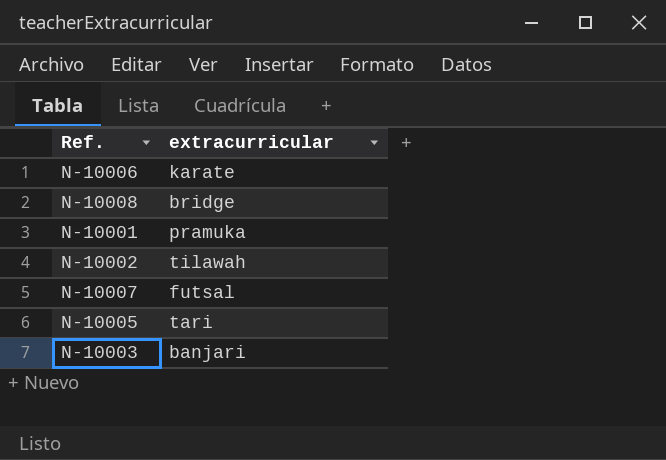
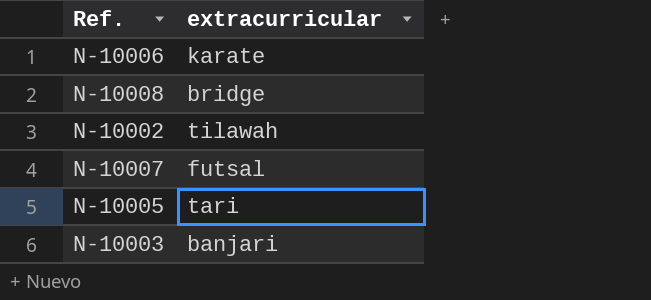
row N-10001: pramuka -> none

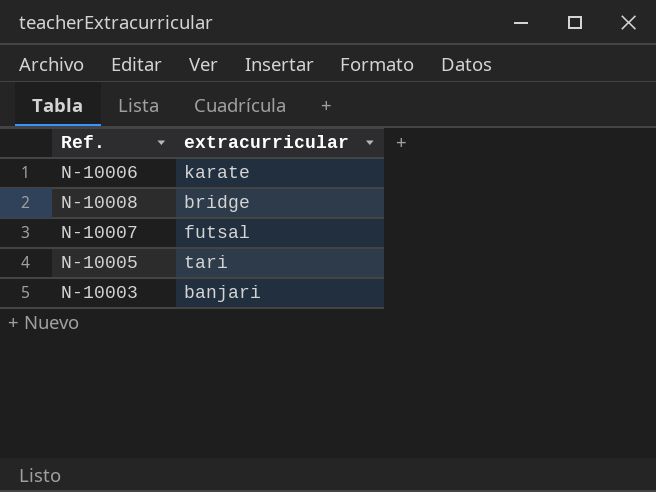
row N-10002: tilawah -> none

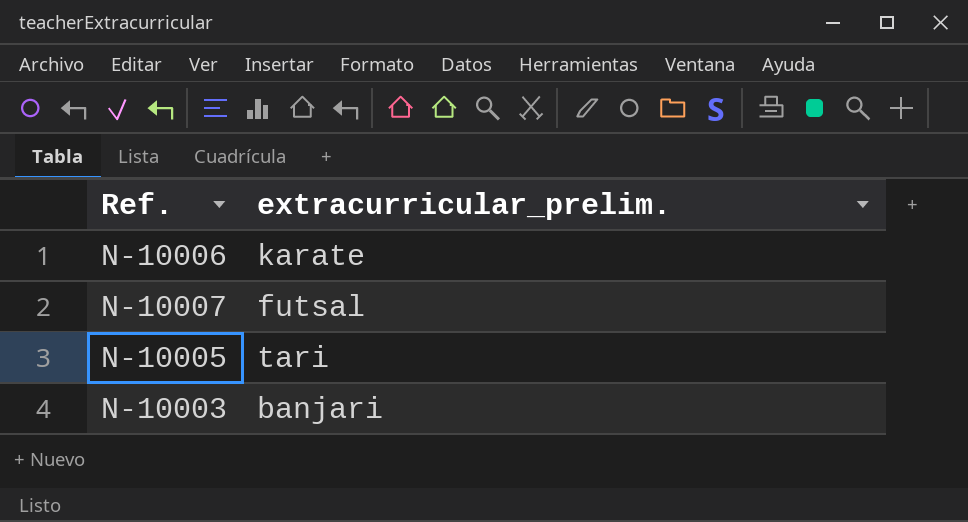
column name: extracurricular -> extracurricular_prelim.
row N-10008: bridge -> none

